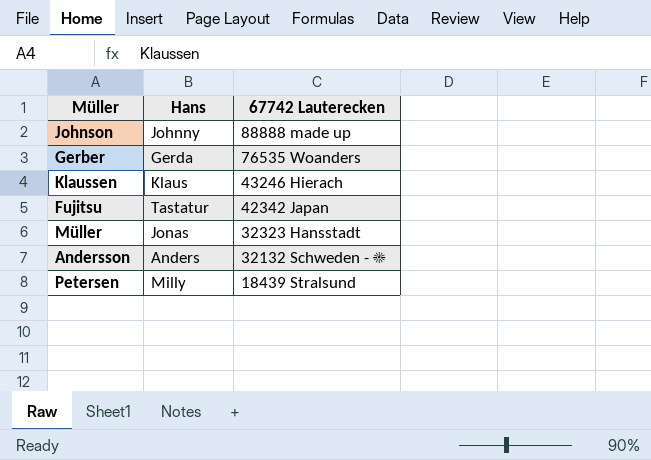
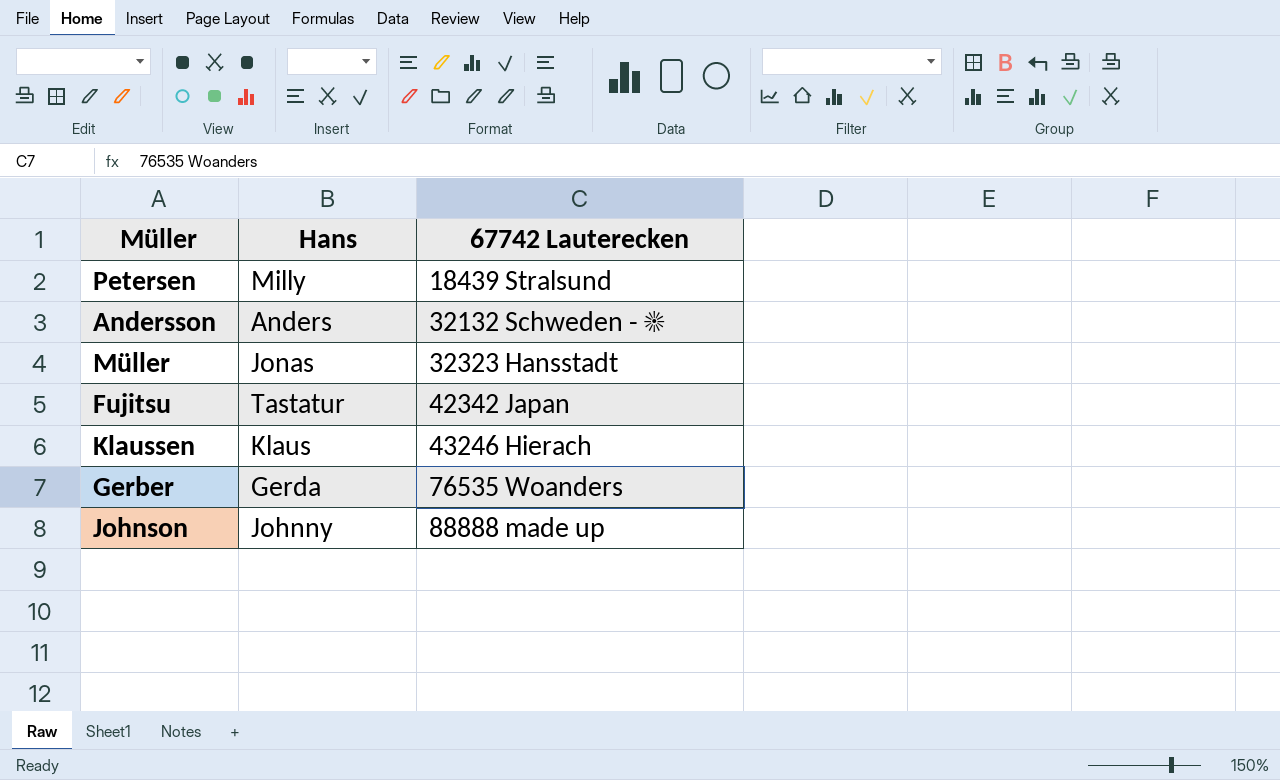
row order: 67742 Lauterecken descending -> 67742 Lauterecken ascending

